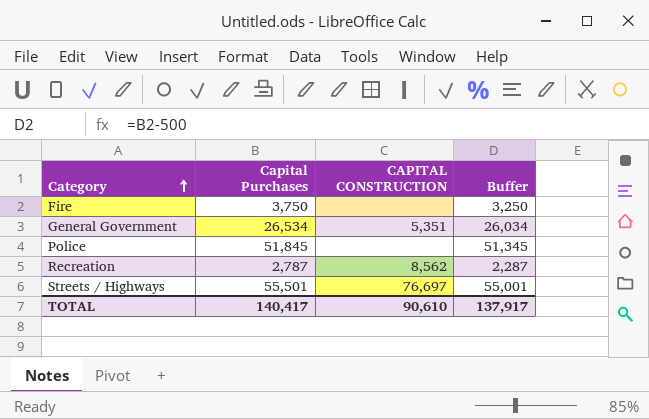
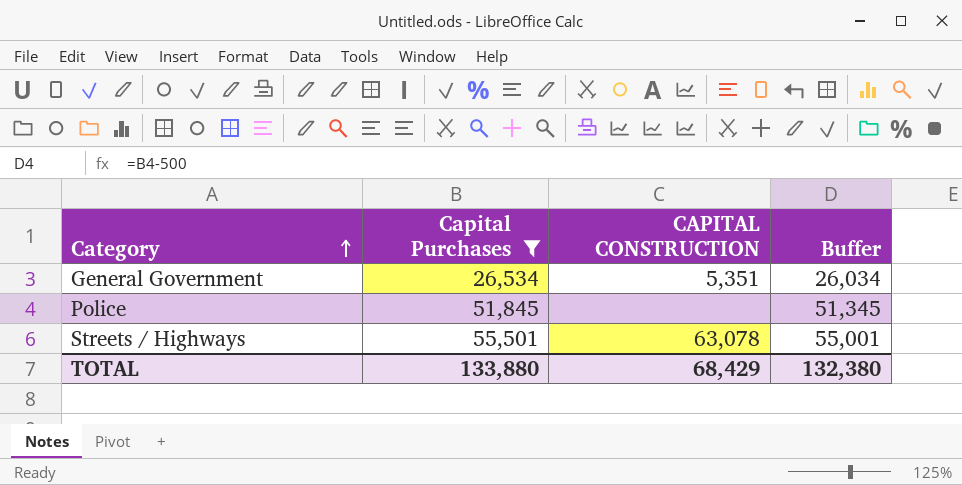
filter: none -> Capital Purchases >= 26,534
Streets / Highways | CAPITAL CONSTRUCTION: 76,697 -> 63,078
TOTAL | Capital Purchases: 140,417 -> 133,880
TOTAL | CAPITAL CONSTRUCTION: 90,610 -> 68,429
TOTAL | Buffer: 137,917 -> 132,380

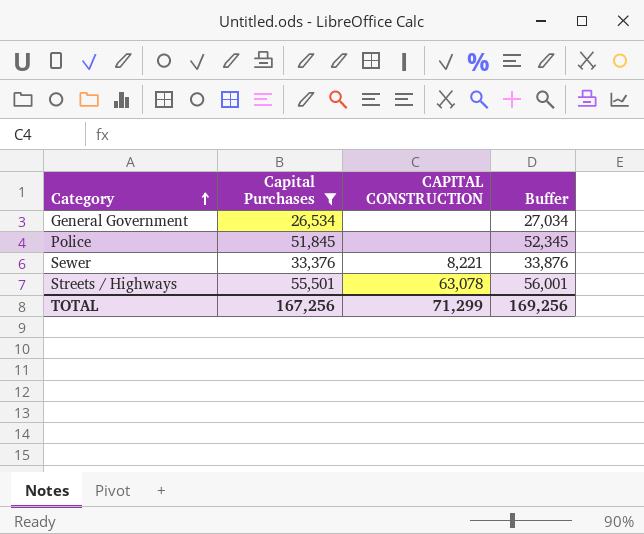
column Buffer | formula: [Capital Purchases] - 500 -> [Capital Purchases] + 500
General Government | CAPITAL CONSTRUCTION: 5,351 -> none
row Sewer: none -> 33,376 | 8,221 | 33,876
TOTAL | Capital Purchases: 133,880 -> 167,256
TOTAL | CAPITAL CONSTRUCTION: 68,429 -> 71,299
TOTAL | Buffer: 132,380 -> 169,256

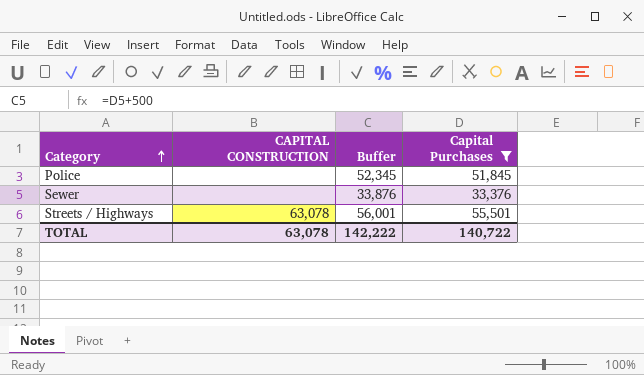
column Capital Purchases | position: 2 -> 4
row General Government: 26,534 | none | 27,034 -> none
Sewer | CAPITAL CONSTRUCTION: 8,221 -> none
TOTAL | CAPITAL CONSTRUCTION: 71,299 -> 63,078
TOTAL | Buffer: 169,256 -> 142,222
TOTAL | Capital Purchases: 167,256 -> 140,722

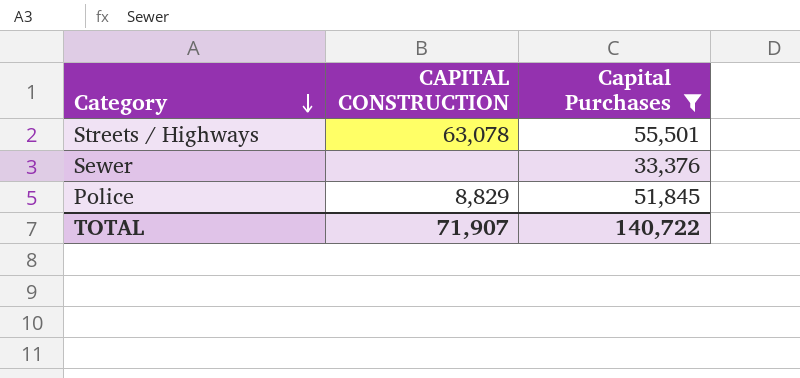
row order: Category ascending -> Category descending
column Buffer | formula: [Capital Purchases] + 500 -> none
Police | CAPITAL CONSTRUCTION: none -> 8,829
TOTAL | CAPITAL CONSTRUCTION: 63,078 -> 71,907

